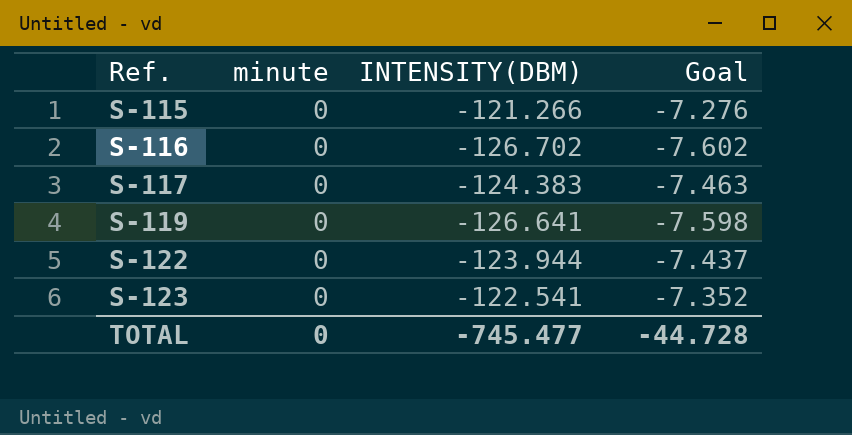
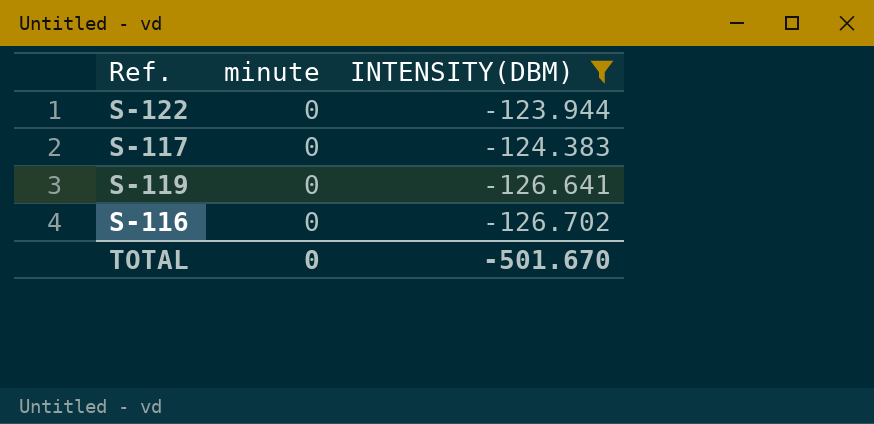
filter: none -> INTENSITY(DBM) <= -123.944
row order: Ref. ascending -> INTENSITY(DBM) descending
column Goal | formula: [INTENSITY(DBM)] * 0.06 -> none
TOTAL | INTENSITY(DBM): -745.477 -> -501.670

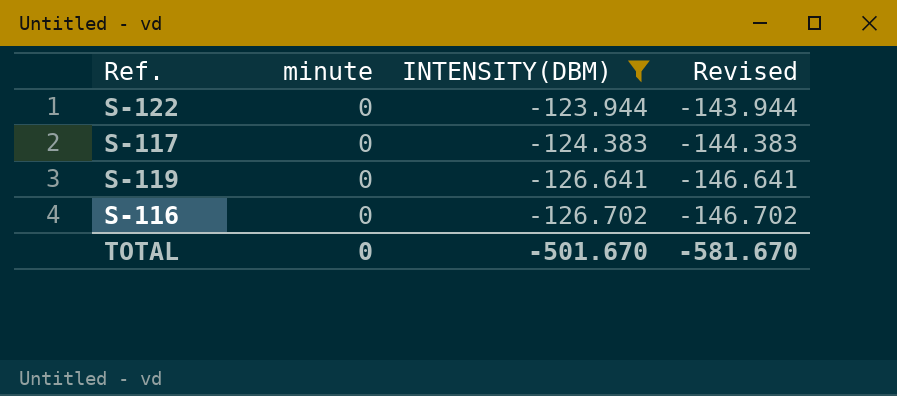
column Revised | formula: none -> [INTENSITY(DBM)] - 20

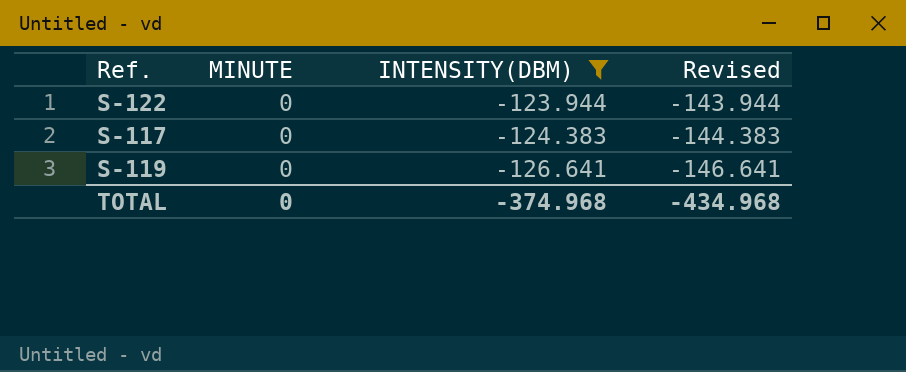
column name: minute -> MINUTE
row S-116: 0 | -126.702 | -146.702 -> none
TOTAL | INTENSITY(DBM): -501.670 -> -374.968
TOTAL | Revised: -581.670 -> -434.968

